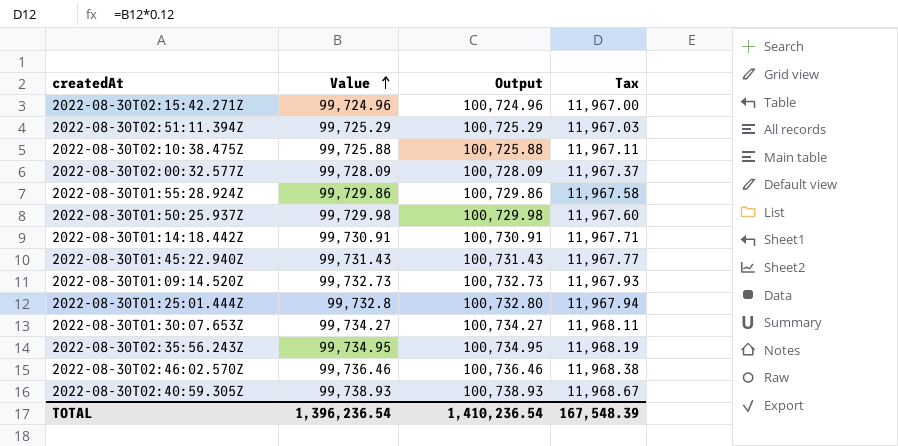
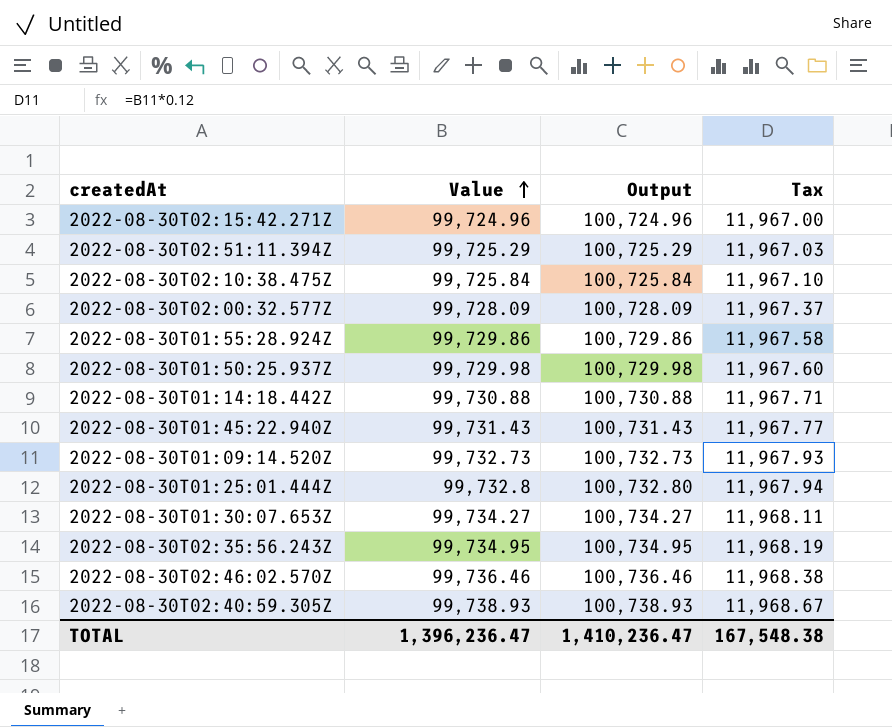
2022-08-30T02:10:38.475Z | Value: 99,725.88 -> 99,725.84
2022-08-30T02:10:38.475Z | Output: 100,725.88 -> 100,725.84
2022-08-30T02:10:38.475Z | Tax: 11,967.11 -> 11,967.10
2022-08-30T01:14:18.442Z | Value: 99,730.91 -> 99,730.88
2022-08-30T01:14:18.442Z | Output: 100,730.91 -> 100,730.88
TOTAL | Value: 1,396,236.54 -> 1,396,236.47
TOTAL | Output: 1,410,236.54 -> 1,410,236.47
TOTAL | Tax: 167,548.39 -> 167,548.38

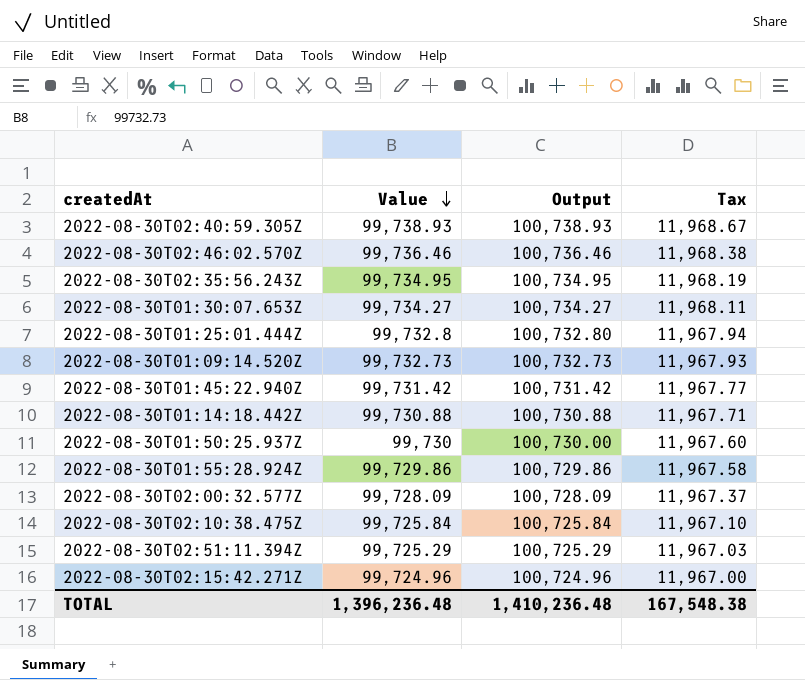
row order: Value ascending -> Value descending
2022-08-30T01:45:22.940Z | Value: 99,731.43 -> 99,731.42
2022-08-30T01:45:22.940Z | Output: 100,731.43 -> 100,731.42
2022-08-30T01:50:25.937Z | Value: 99,729.98 -> 99,730
2022-08-30T01:50:25.937Z | Output: 100,729.98 -> 100,730.00
TOTAL | Value: 1,396,236.47 -> 1,396,236.48
TOTAL | Output: 1,410,236.47 -> 1,410,236.48

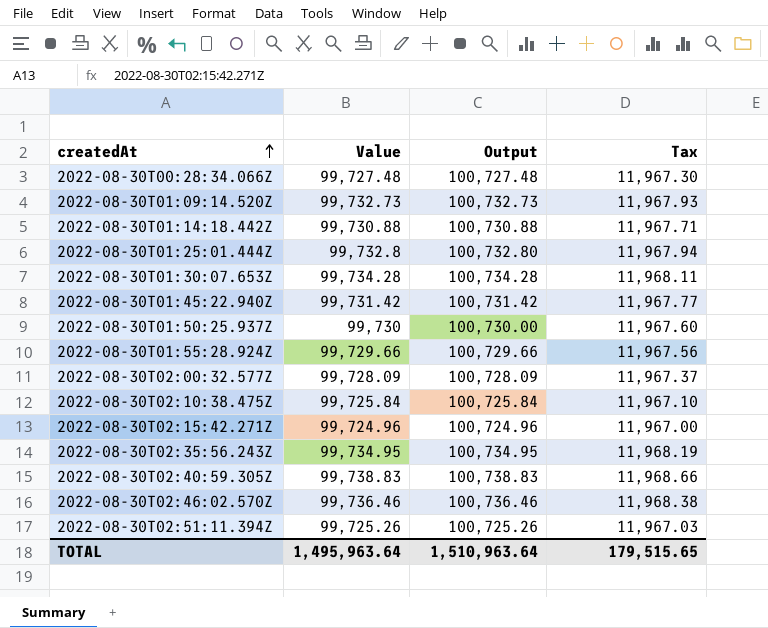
row order: Value descending -> createdAt ascending
row 2022-08-30T00:28:34.066Z: none -> 99,727.48 | 100,727.48 | 11,967.30
2022-08-30T01:30:07.653Z | Value: 99,734.27 -> 99,734.28
2022-08-30T01:30:07.653Z | Output: 100,734.27 -> 100,734.28
2022-08-30T01:55:28.924Z | Value: 99,729.86 -> 99,729.66
2022-08-30T01:55:28.924Z | Output: 100,729.86 -> 100,729.66
2022-08-30T01:55:28.924Z | Tax: 11,967.58 -> 11,967.56
2022-08-30T02:40:59.305Z | Value: 99,738.93 -> 99,738.83
2022-08-30T02:40:59.305Z | Output: 100,738.93 -> 100,738.83
2022-08-30T02:40:59.305Z | Tax: 11,968.67 -> 11,968.66
2022-08-30T02:51:11.394Z | Value: 99,725.29 -> 99,725.26
2022-08-30T02:51:11.394Z | Output: 100,725.29 -> 100,725.26
TOTAL | Value: 1,396,236.48 -> 1,495,963.64
TOTAL | Output: 1,410,236.48 -> 1,510,963.64
TOTAL | Tax: 167,548.38 -> 179,515.65

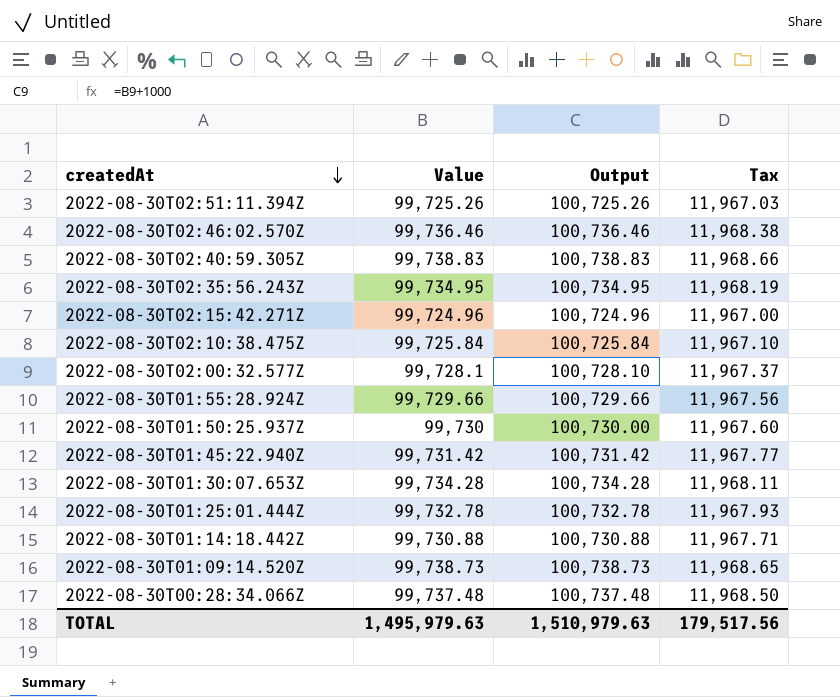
row order: createdAt ascending -> createdAt descending
2022-08-30T02:00:32.577Z | Value: 99,728.09 -> 99,728.1
2022-08-30T02:00:32.577Z | Output: 100,728.09 -> 100,728.10
2022-08-30T01:25:01.444Z | Value: 99,732.8 -> 99,732.78
2022-08-30T01:25:01.444Z | Output: 100,732.80 -> 100,732.78
2022-08-30T01:25:01.444Z | Tax: 11,967.94 -> 11,967.93
2022-08-30T01:09:14.520Z | Value: 99,732.73 -> 99,738.73
2022-08-30T01:09:14.520Z | Output: 100,732.73 -> 100,738.73
2022-08-30T01:09:14.520Z | Tax: 11,967.93 -> 11,968.65
2022-08-30T00:28:34.066Z | Value: 99,727.48 -> 99,737.48
2022-08-30T00:28:34.066Z | Output: 100,727.48 -> 100,737.48
2022-08-30T00:28:34.066Z | Tax: 11,967.30 -> 11,968.50
TOTAL | Value: 1,495,963.64 -> 1,495,979.63
TOTAL | Output: 1,510,963.64 -> 1,510,979.63
TOTAL | Tax: 179,515.65 -> 179,517.56

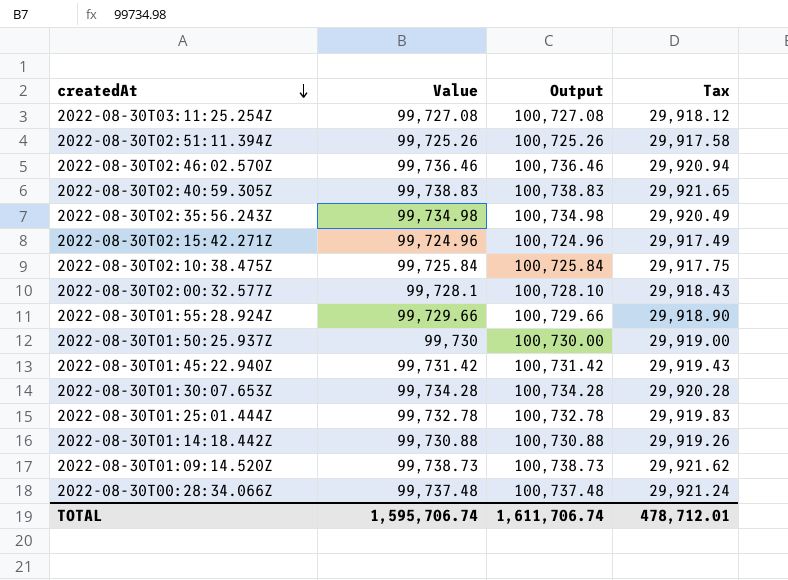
column Tax | formula: [Value] * 0.12 -> [Value] * 0.3
row 2022-08-30T03:11:25.254Z: none -> 99,727.08 | 100,727.08 | 29,918.12
2022-08-30T02:35:56.243Z | Value: 99,734.95 -> 99,734.98
2022-08-30T02:35:56.243Z | Output: 100,734.95 -> 100,734.98
TOTAL | Value: 1,495,979.63 -> 1,595,706.74
TOTAL | Output: 1,510,979.63 -> 1,611,706.74
TOTAL | Tax: 179,517.56 -> 478,712.01

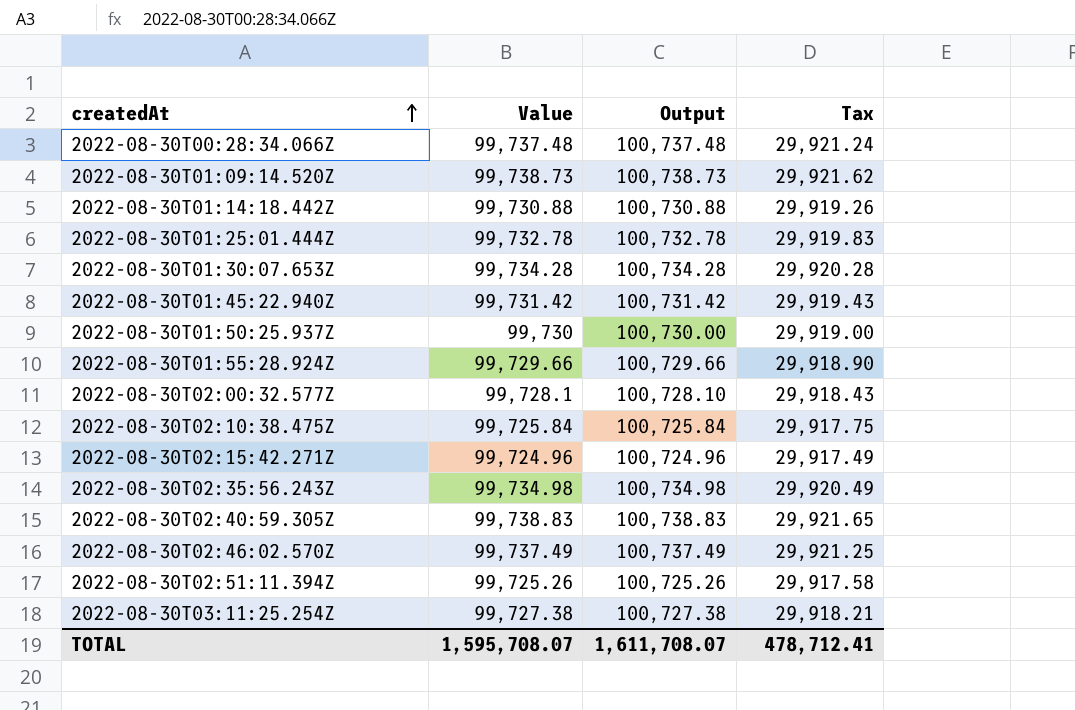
row order: createdAt descending -> createdAt ascending
2022-08-30T02:46:02.570Z | Value: 99,736.46 -> 99,737.49
2022-08-30T02:46:02.570Z | Output: 100,736.46 -> 100,737.49
2022-08-30T02:46:02.570Z | Tax: 29,920.94 -> 29,921.25
2022-08-30T03:11:25.254Z | Value: 99,727.08 -> 99,727.38
2022-08-30T03:11:25.254Z | Output: 100,727.08 -> 100,727.38
2022-08-30T03:11:25.254Z | Tax: 29,918.12 -> 29,918.21
TOTAL | Value: 1,595,706.74 -> 1,595,708.07
TOTAL | Output: 1,611,706.74 -> 1,611,708.07
TOTAL | Tax: 478,712.01 -> 478,712.41

